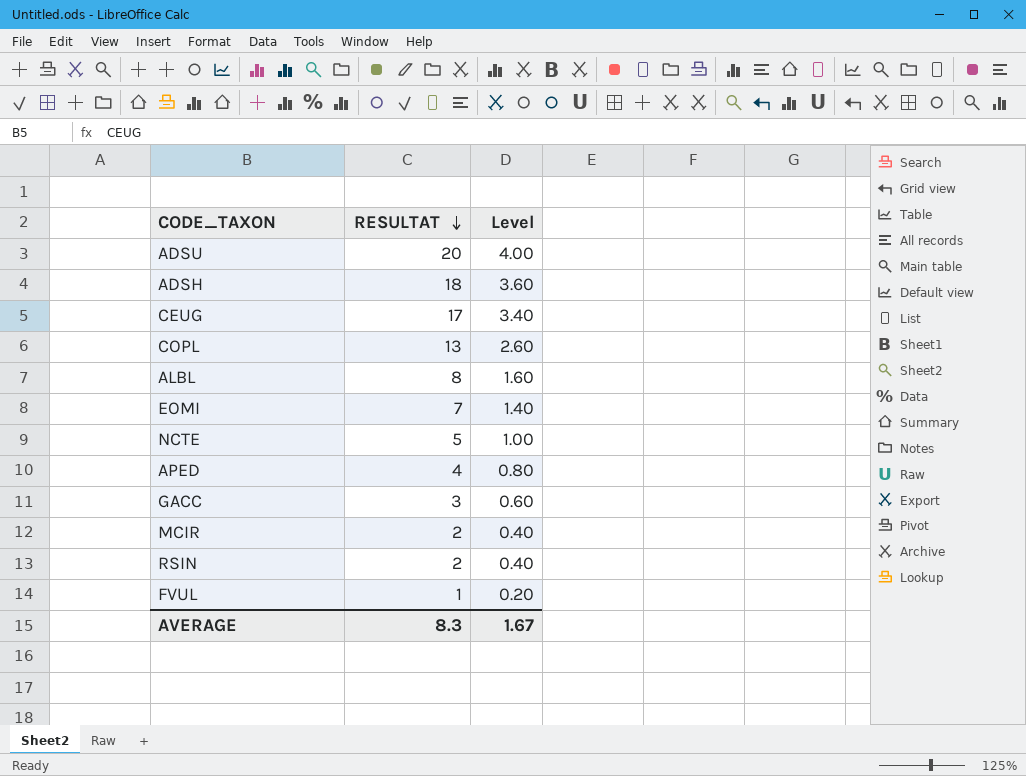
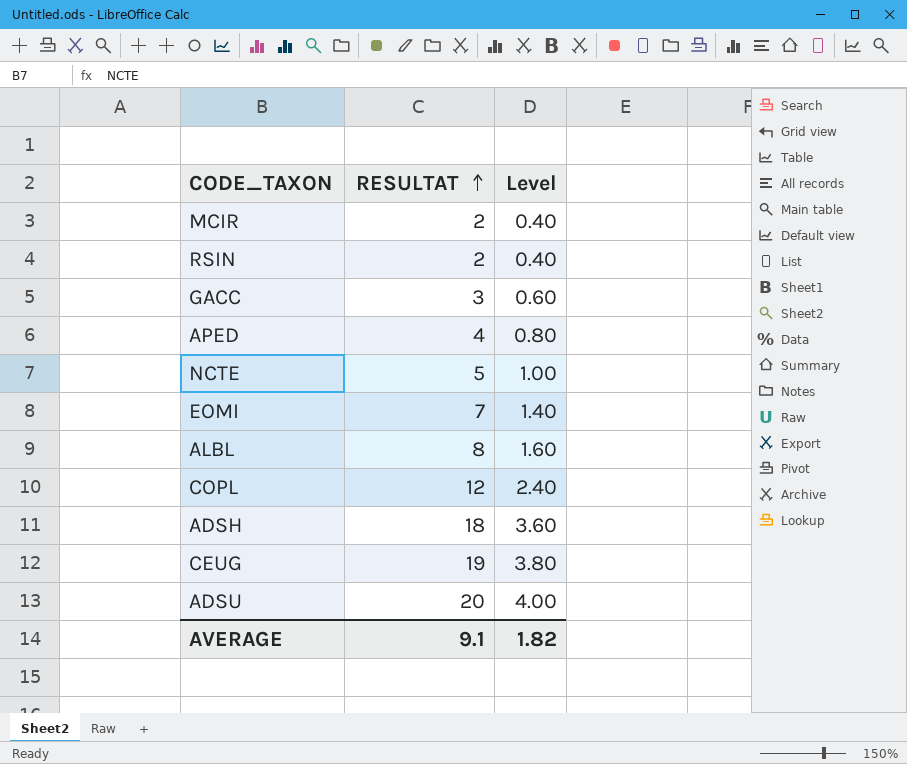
row order: RESULTAT descending -> RESULTAT ascending
row FVUL: 1 | 0.20 -> none
COPL | RESULTAT: 13 -> 12
COPL | Level: 2.60 -> 2.40
CEUG | RESULTAT: 17 -> 19
CEUG | Level: 3.40 -> 3.80
AVERAGE | RESULTAT: 8.3 -> 9.1
AVERAGE | Level: 1.67 -> 1.82

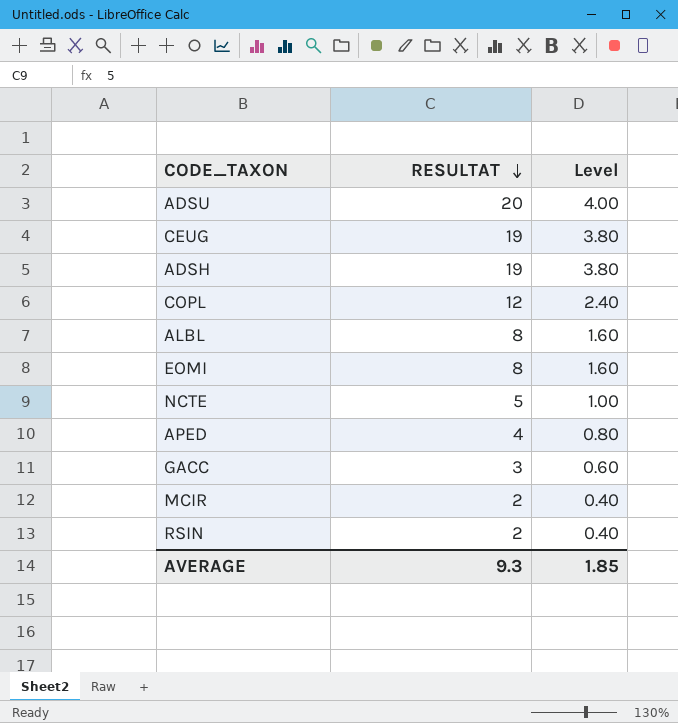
row order: RESULTAT ascending -> RESULTAT descending
ADSH | RESULTAT: 18 -> 19
ADSH | Level: 3.60 -> 3.80
EOMI | RESULTAT: 7 -> 8
EOMI | Level: 1.40 -> 1.60
AVERAGE | RESULTAT: 9.1 -> 9.3
AVERAGE | Level: 1.82 -> 1.85

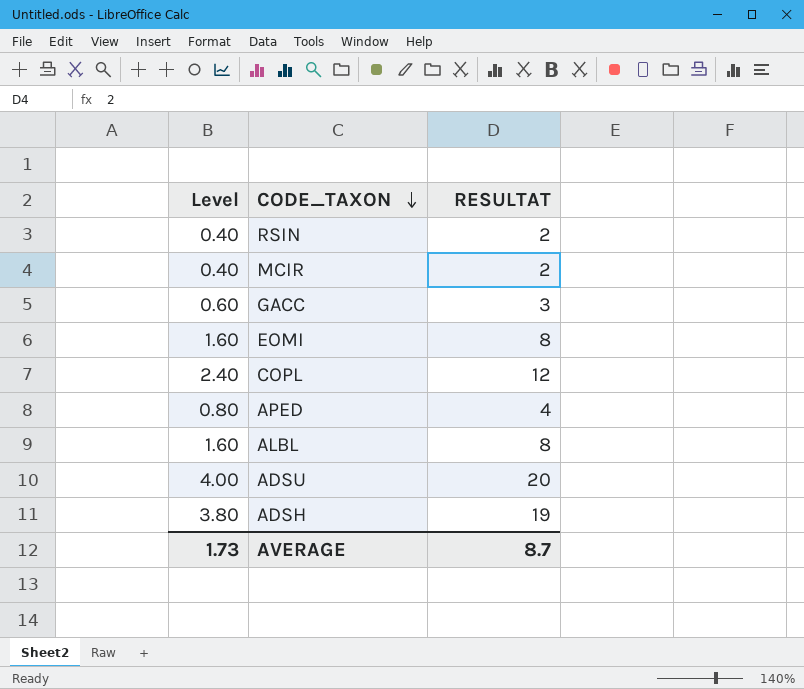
row order: RESULTAT descending -> CODE_TAXON descending
column Level | position: 3 -> 1
row CEUG: 19 | 3.80 -> none
row NCTE: 5 | 1.00 -> none
AVERAGE | Level: 1.85 -> 1.73
AVERAGE | RESULTAT: 9.3 -> 8.7

